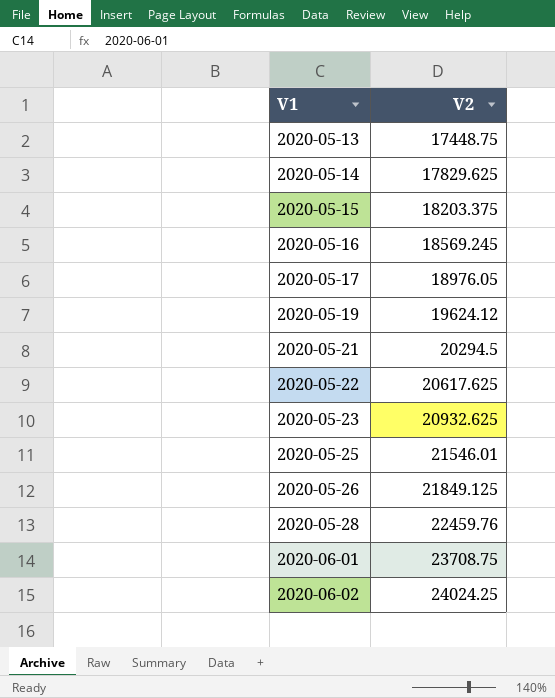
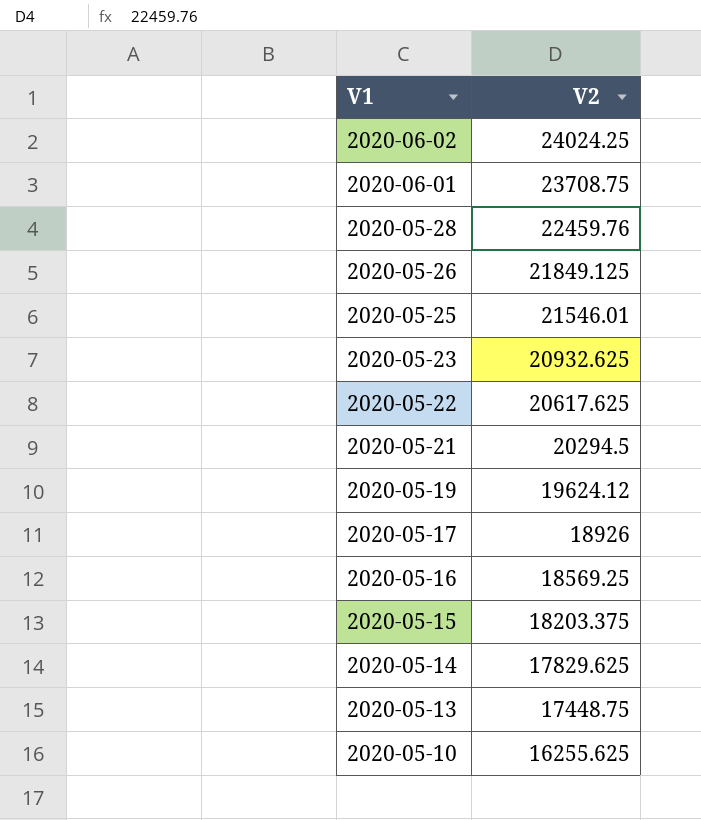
row order: V1 ascending -> V1 descending
2020-05-17 | V2: 18976.05 -> 18926
2020-05-16 | V2: 18569.245 -> 18569.25
row 2020-05-10: none -> 16255.625

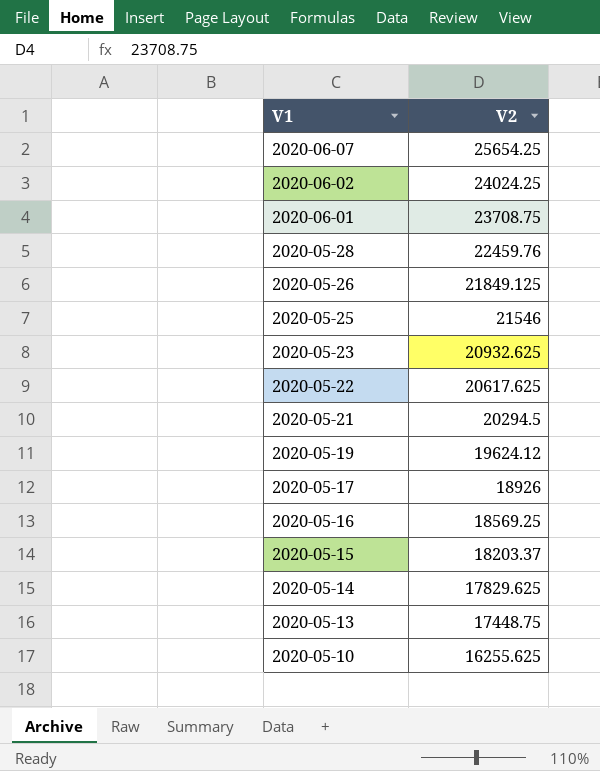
row 2020-06-07: none -> 25654.25
2020-05-25 | V2: 21546.01 -> 21546
2020-05-15 | V2: 18203.375 -> 18203.37

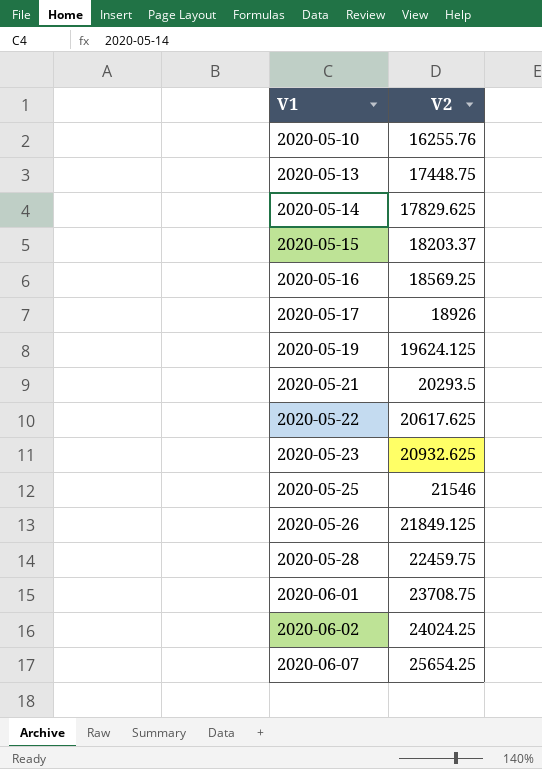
row order: V1 descending -> V1 ascending
2020-05-10 | V2: 16255.625 -> 16255.76
2020-05-19 | V2: 19624.12 -> 19624.125
2020-05-21 | V2: 20294.5 -> 20293.5
2020-05-28 | V2: 22459.76 -> 22459.75

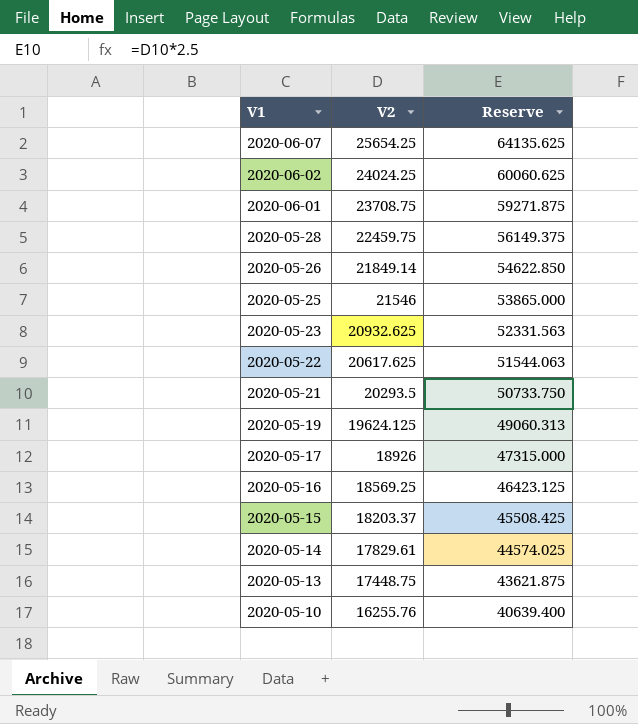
row order: V1 ascending -> V1 descending
column Reserve | formula: none -> [V2] * 2.5
2020-05-26 | V2: 21849.125 -> 21849.14
2020-05-14 | V2: 17829.625 -> 17829.61

